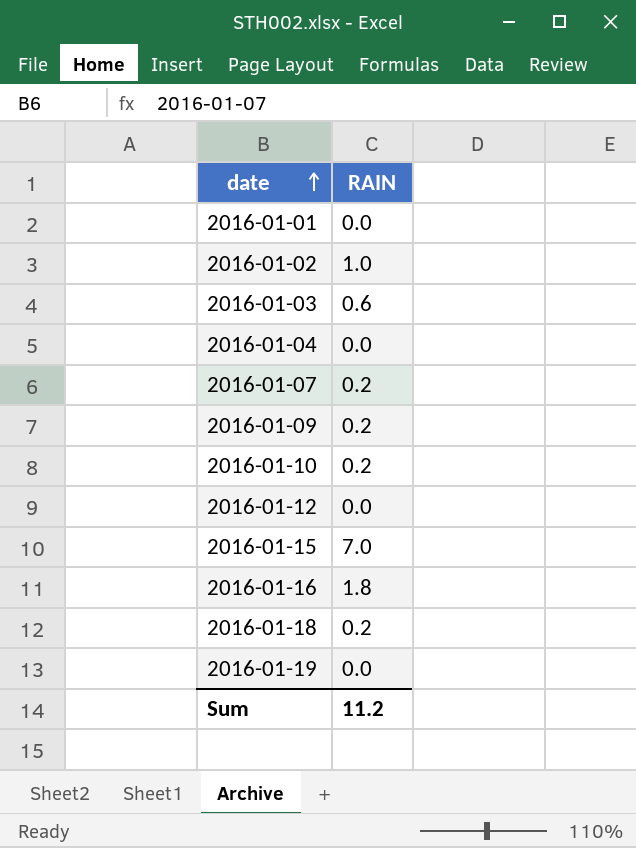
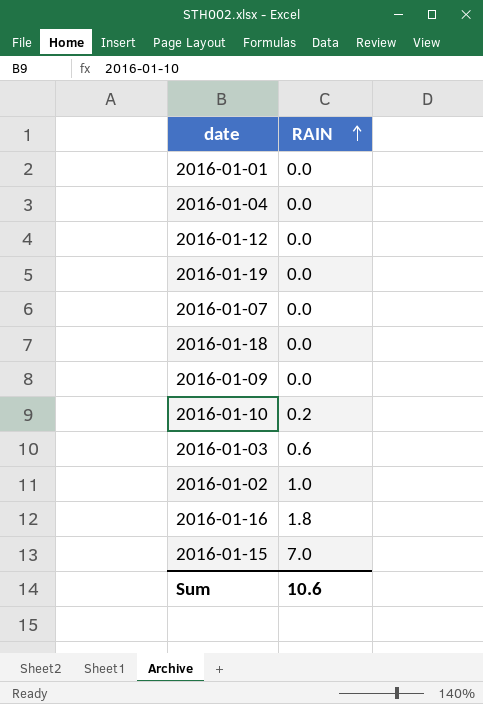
row order: date ascending -> RAIN ascending
2016-01-07 | RAIN: 0.2 -> 0.0
2016-01-18 | RAIN: 0.2 -> 0.0
2016-01-09 | RAIN: 0.2 -> 0.0
Sum | RAIN: 11.2 -> 10.6

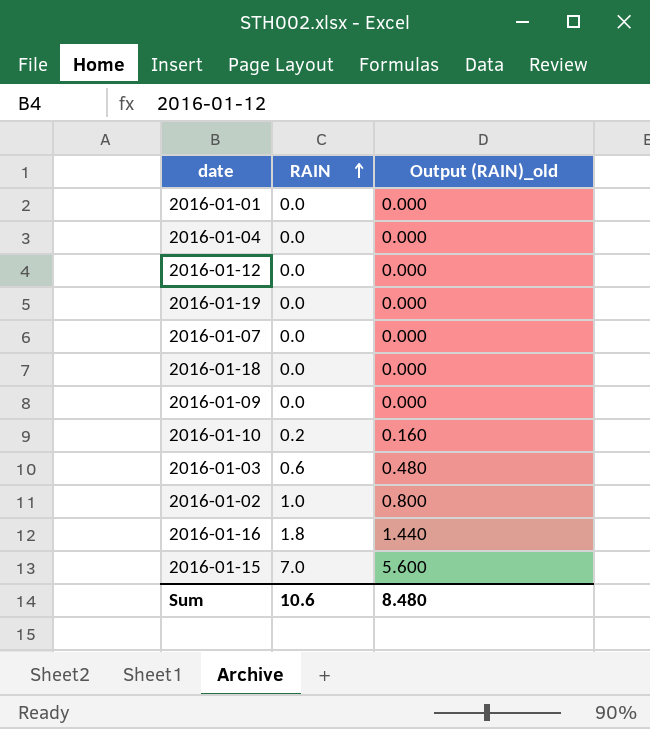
column Output (RAIN)_old | formula: none -> [RAIN] * 0.8

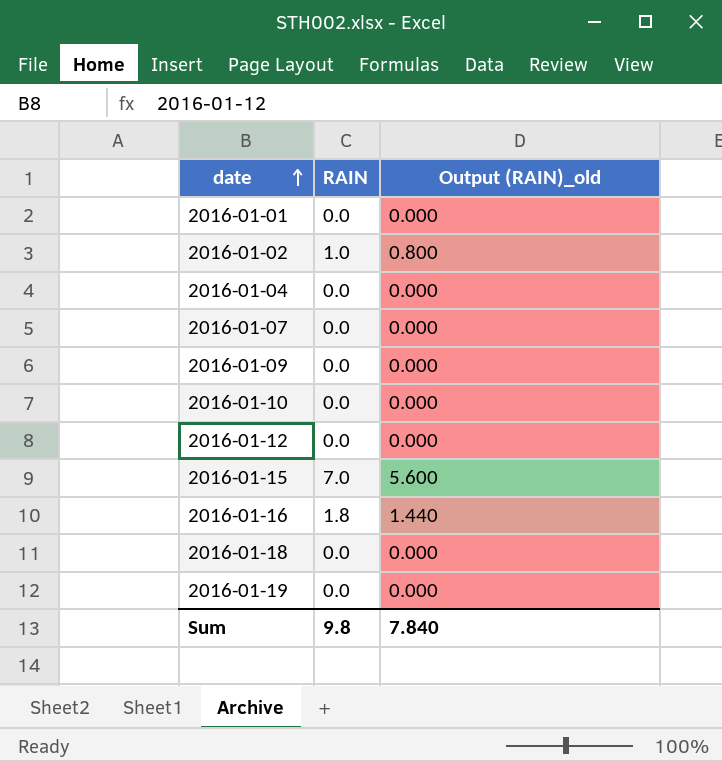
row order: RAIN ascending -> date ascending
row 2016-01-03: 0.6 | 0.480 -> none
2016-01-10 | RAIN: 0.2 -> 0.0
2016-01-10 | Output (RAIN)_old: 0.160 -> 0.000
Sum | RAIN: 10.6 -> 9.8
Sum | Output (RAIN)_old: 8.480 -> 7.840

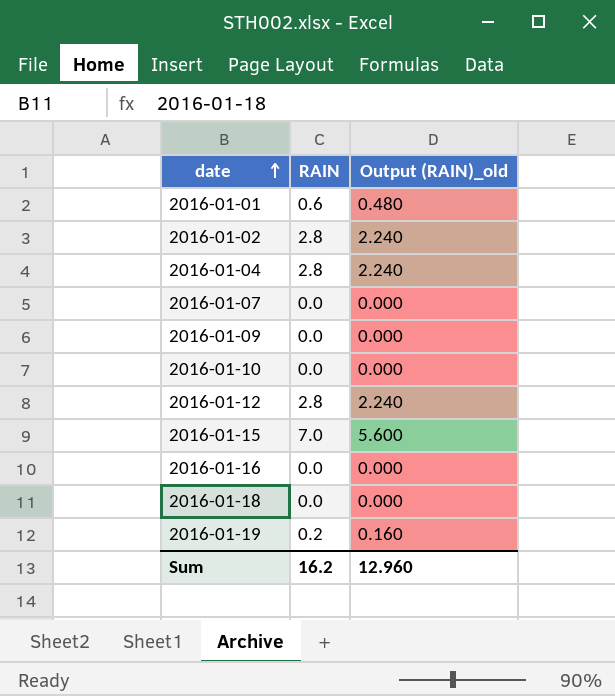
2016-01-01 | RAIN: 0.0 -> 0.6
2016-01-01 | Output (RAIN)_old: 0.000 -> 0.480
2016-01-02 | RAIN: 1.0 -> 2.8
2016-01-02 | Output (RAIN)_old: 0.800 -> 2.240
2016-01-04 | RAIN: 0.0 -> 2.8
2016-01-04 | Output (RAIN)_old: 0.000 -> 2.240
2016-01-12 | RAIN: 0.0 -> 2.8
2016-01-12 | Output (RAIN)_old: 0.000 -> 2.240
2016-01-16 | RAIN: 1.8 -> 0.0
2016-01-16 | Output (RAIN)_old: 1.440 -> 0.000
2016-01-19 | RAIN: 0.0 -> 0.2
2016-01-19 | Output (RAIN)_old: 0.000 -> 0.160
Sum | RAIN: 9.8 -> 16.2
Sum | Output (RAIN)_old: 7.840 -> 12.960

